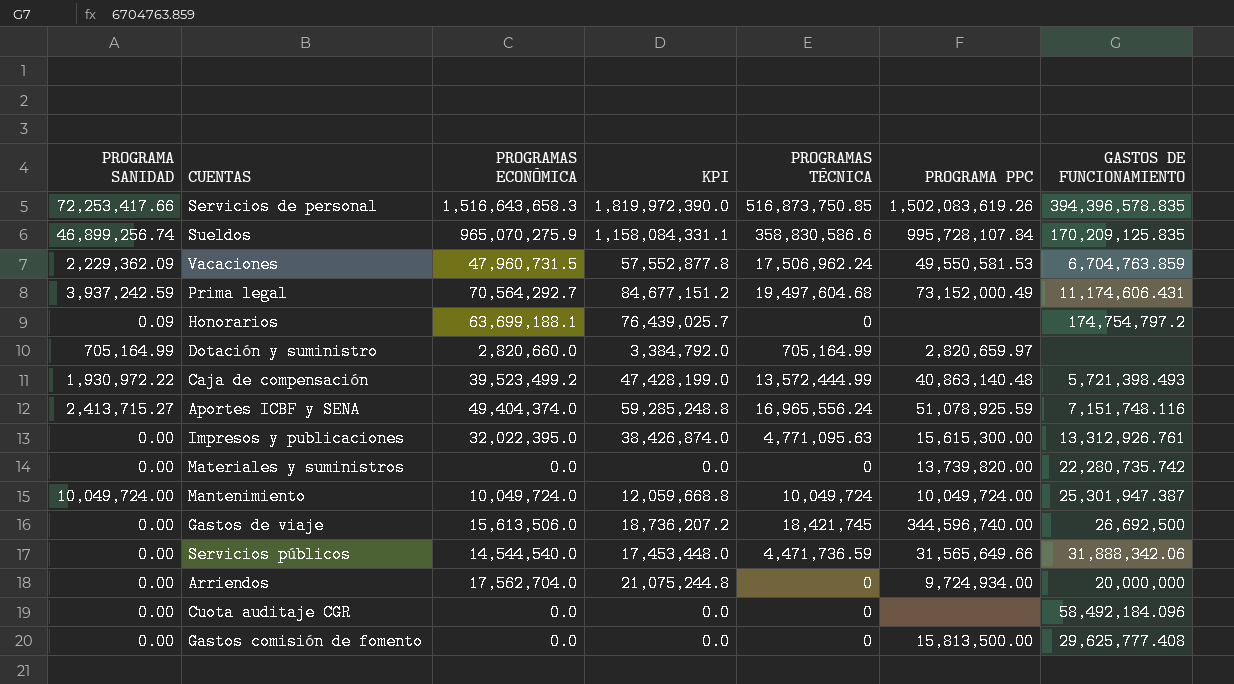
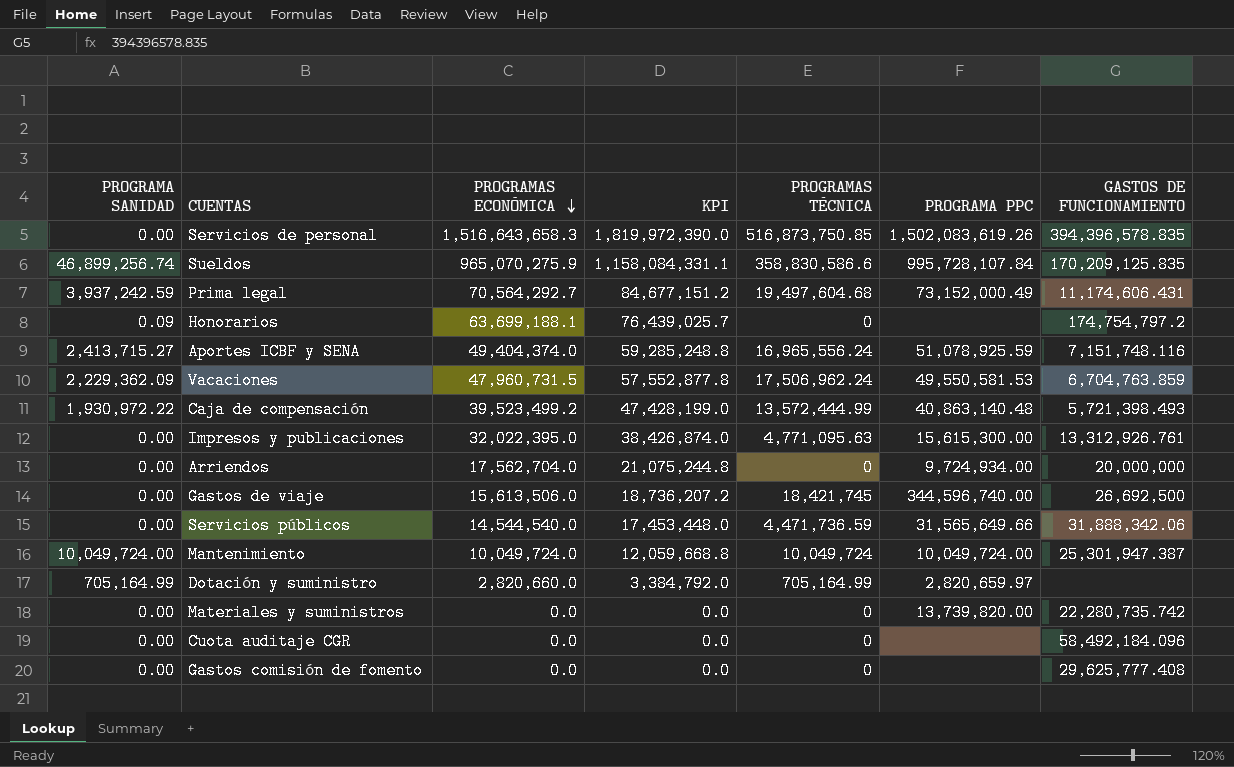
row order: none -> PROGRAMAS ECONÓMICA descending
Servicios de personal | PROGRAMA SANIDAD: 72,253,417.66 -> 0.00
Gastos comisión de fomento | PROGRAMA PPC: 15,813,500.00 -> none

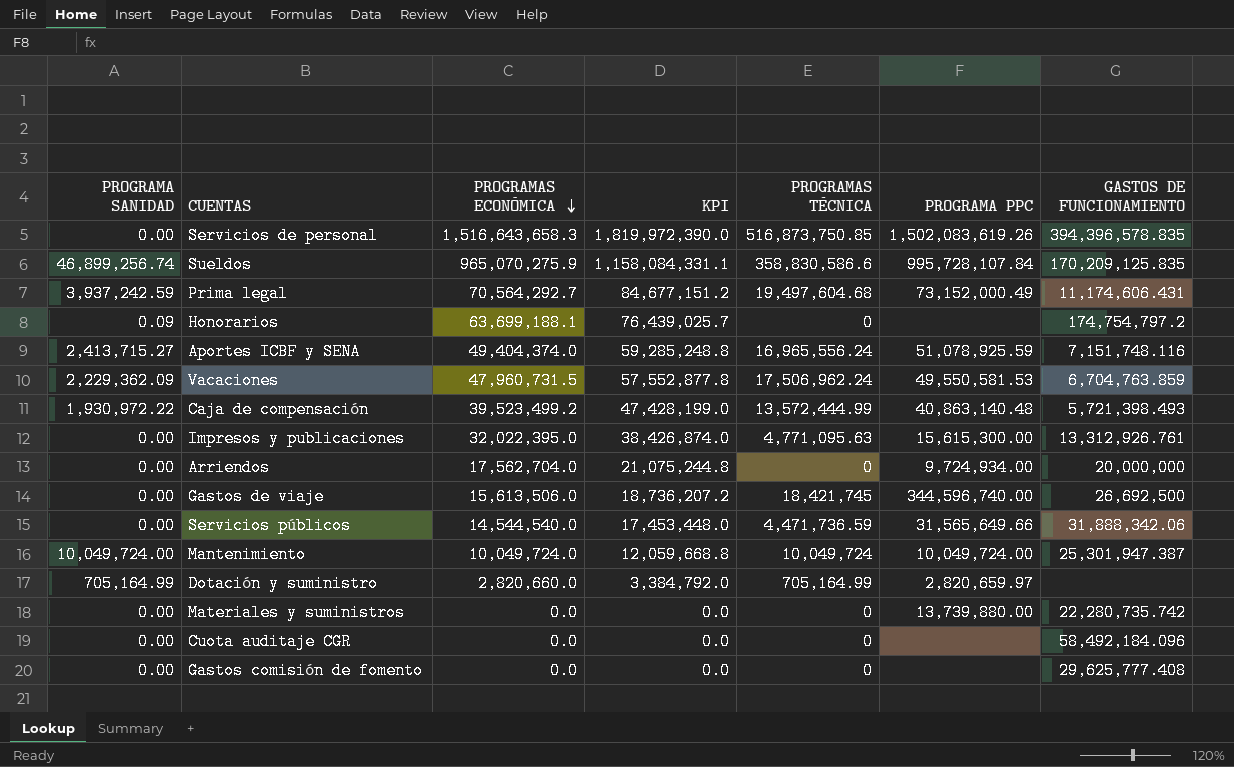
Materiales y suministros | PROGRAMA PPC: 13,739,820.00 -> 13,739,880.00

